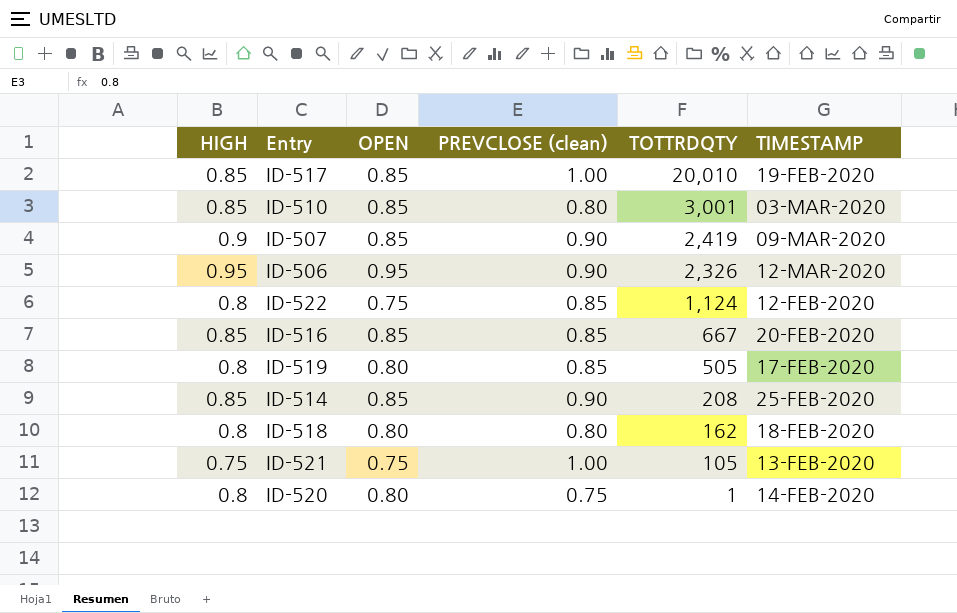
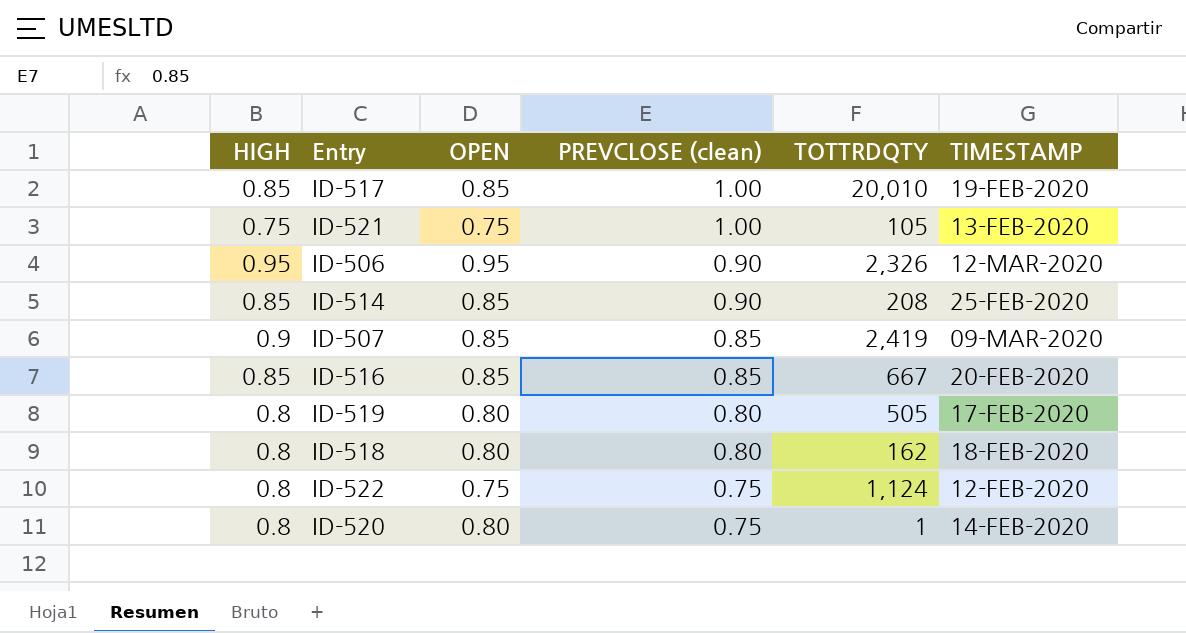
row order: TOTTRDQTY descending -> PREVCLOSE (clean) descending
row ID-510: 0.85 | 0.85 | 0.80 | 3,001 | 03-MAR-2020 -> none
ID-507 | PREVCLOSE (clean): 0.90 -> 0.85
ID-519 | PREVCLOSE (clean): 0.85 -> 0.80
ID-522 | PREVCLOSE (clean): 0.85 -> 0.75

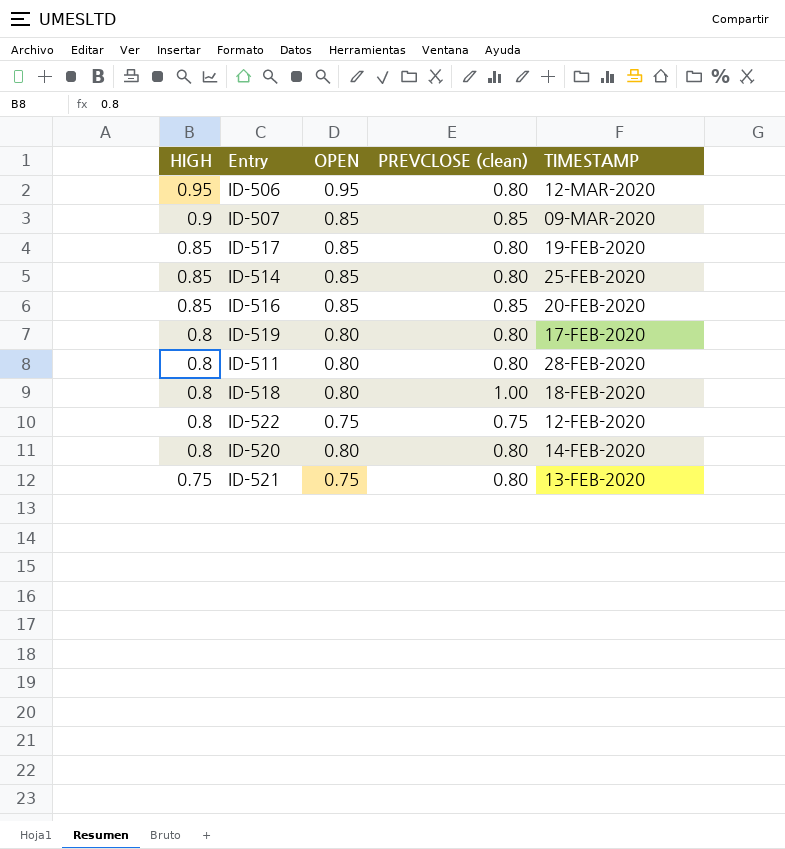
row order: PREVCLOSE (clean) descending -> HIGH descending
column TOTTRDQTY | position: 5 -> none
ID-506 | PREVCLOSE (clean): 0.90 -> 0.80
ID-517 | PREVCLOSE (clean): 1.00 -> 0.80
ID-514 | PREVCLOSE (clean): 0.90 -> 0.80
row ID-511: none -> 0.8 | 0.80 | 0.80 | 28-FEB-2020
ID-518 | PREVCLOSE (clean): 0.80 -> 1.00
ID-520 | PREVCLOSE (clean): 0.75 -> 0.80
ID-521 | PREVCLOSE (clean): 1.00 -> 0.80

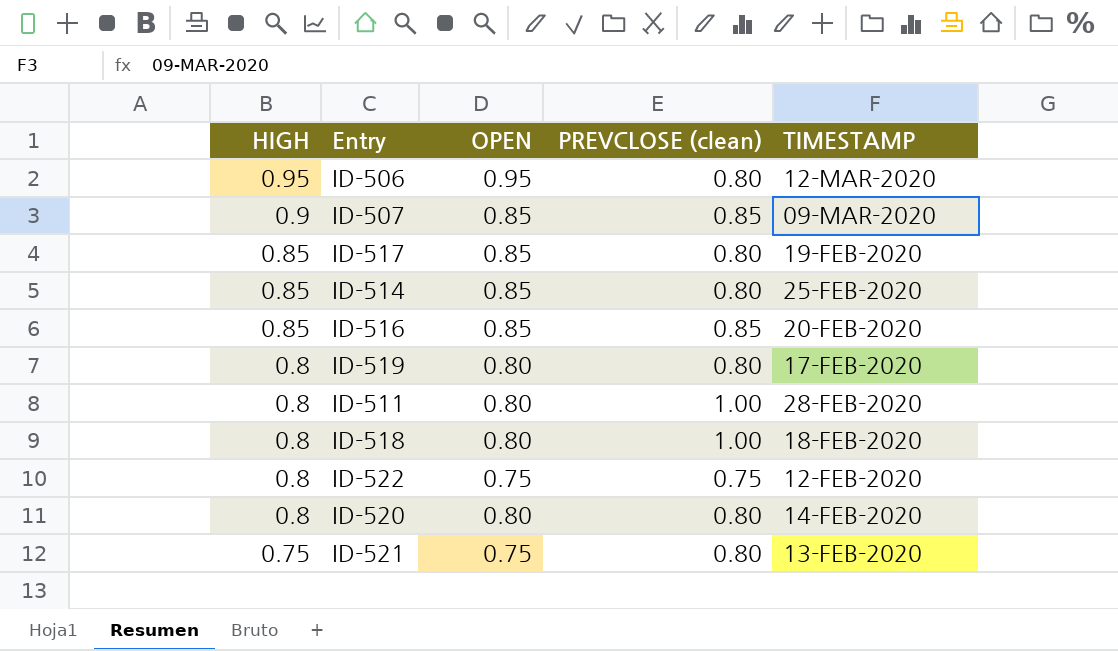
ID-511 | PREVCLOSE (clean): 0.80 -> 1.00

